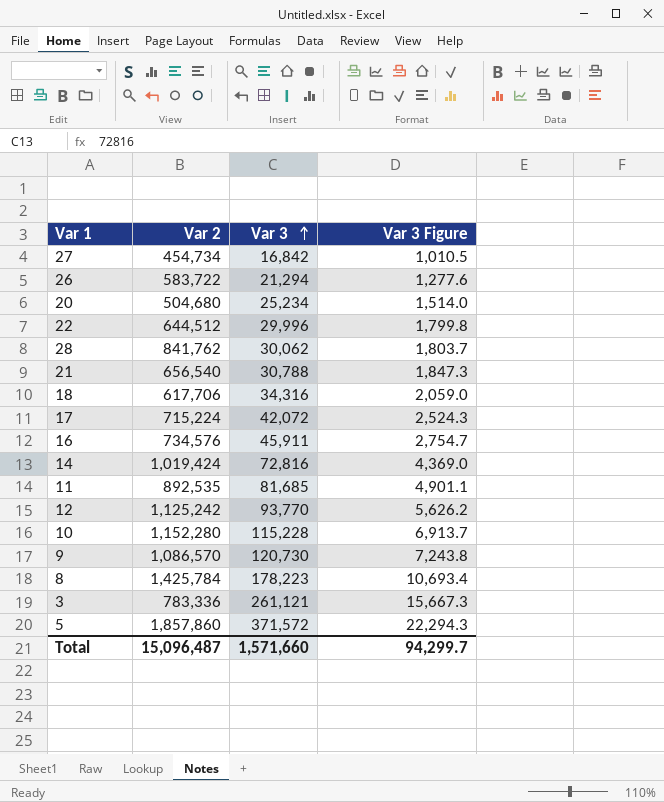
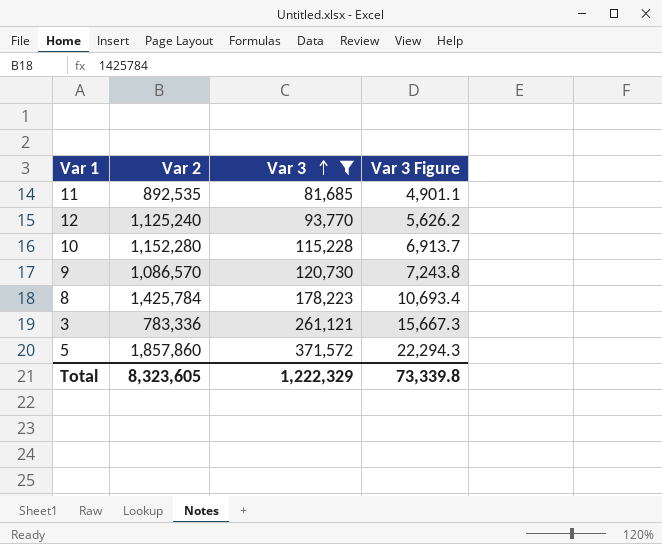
filter: none -> Var 3 >= 81,685
12 | Var 2: 1,125,242 -> 1,125,240
Total | Var 2: 15,096,487 -> 8,323,605
Total | Var 3: 1,571,660 -> 1,222,329
Total | Var 3 Figure: 94,299.7 -> 73,339.8

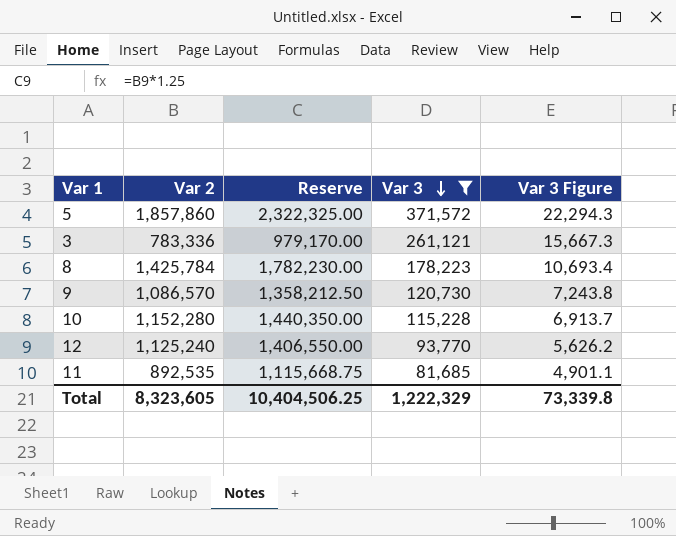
row order: Var 3 ascending -> Var 3 descending
column Reserve | formula: none -> [Var 2] * 1.25

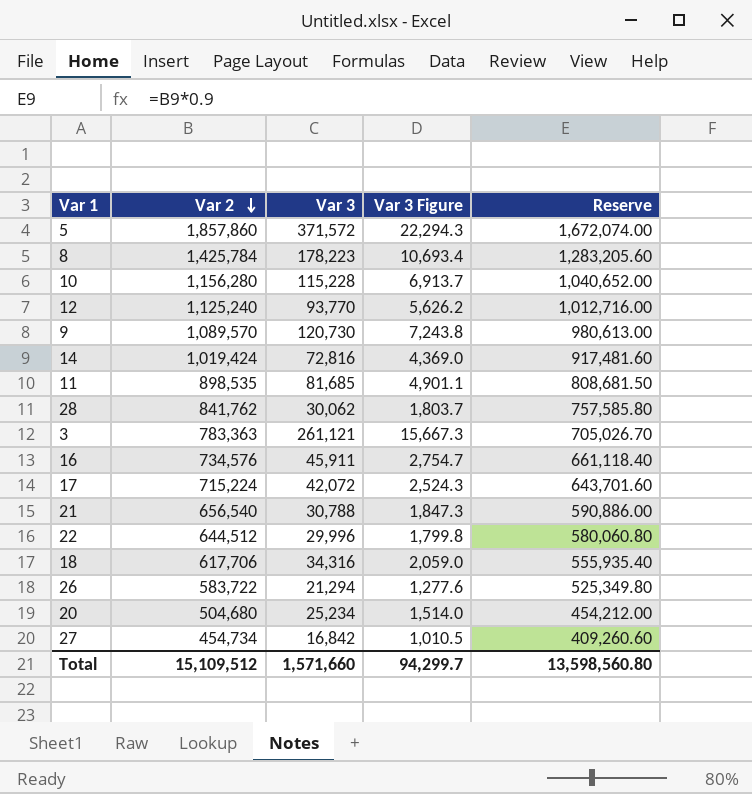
filter: Var 3 >= 81,685 -> none
row order: Var 3 descending -> Var 2 descending
column Reserve | formula: [Var 2] * 1.25 -> [Var 2] * 0.9
column Reserve | position: 3 -> 5
10 | Var 2: 1,152,280 -> 1,156,280
9 | Var 2: 1,086,570 -> 1,089,570
11 | Var 2: 892,535 -> 898,535
3 | Var 2: 783,336 -> 783,363
Total | Var 2: 8,323,605 -> 15,109,512
Total | Var 3: 1,222,329 -> 1,571,660
Total | Var 3 Figure: 73,339.8 -> 94,299.7
Total | Reserve: 10,404,506.25 -> 13,598,560.80

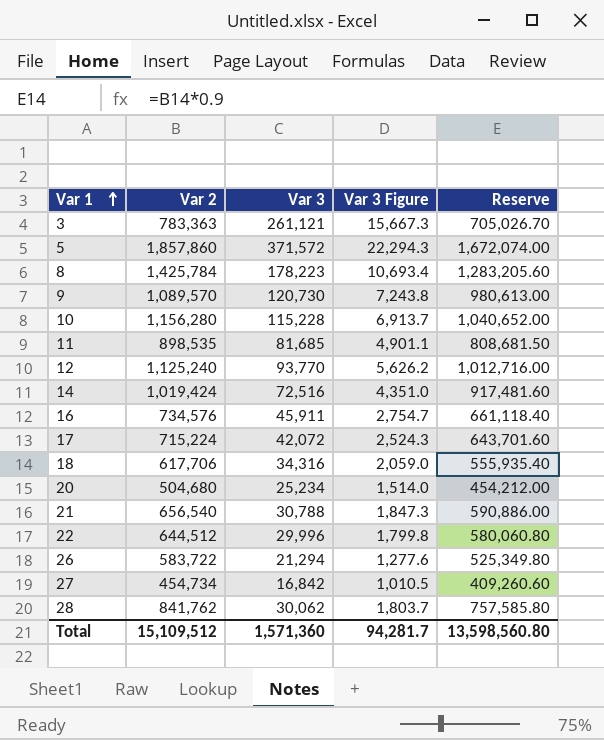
row order: Var 2 descending -> Var 1 ascending
14 | Var 3: 72,816 -> 72,516
14 | Var 3 Figure: 4,369.0 -> 4,351.0
Total | Var 3: 1,571,660 -> 1,571,360
Total | Var 3 Figure: 94,299.7 -> 94,281.7

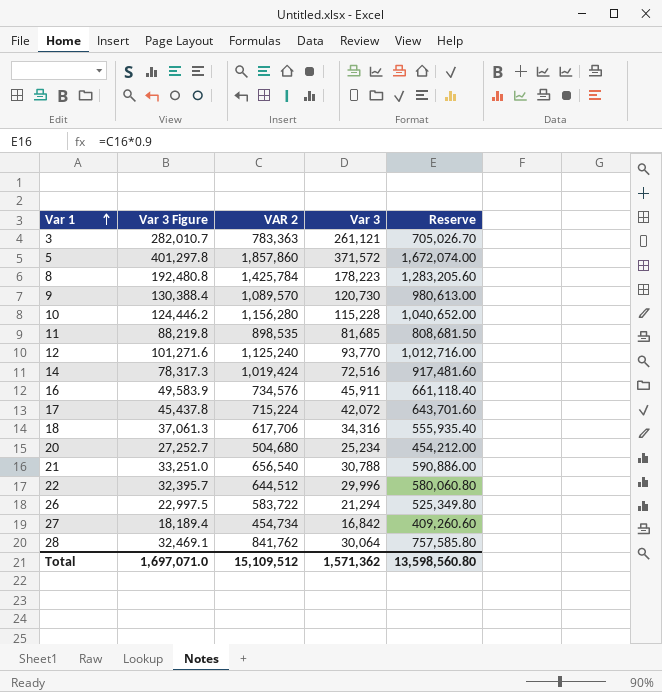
column Var 3 Figure | formula: [Var 3] * 0.06 -> [Var 3] * 1.08
column Var 3 Figure | position: 4 -> 2
column name: Var 2 -> VAR 2
28 | Var 3: 30,062 -> 30,064
Total | Var 3 Figure: 94,281.7 -> 1,697,071.0
Total | Var 3: 1,571,360 -> 1,571,362

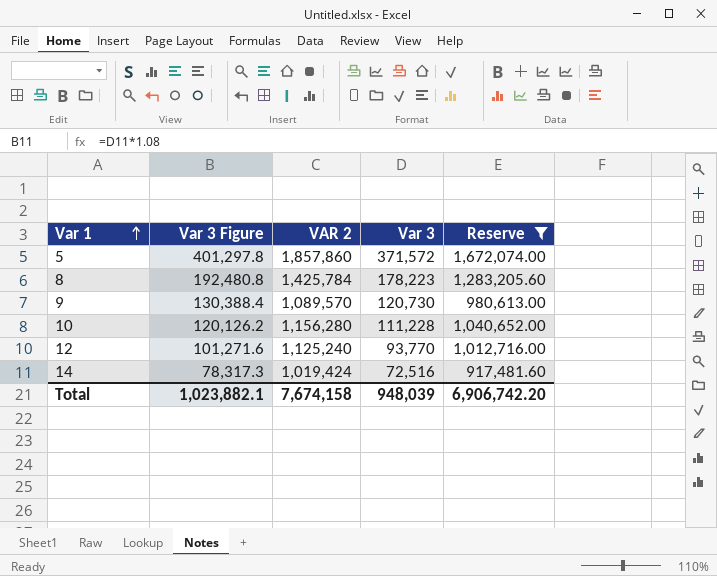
filter: none -> Reserve >= 917,481.60
10 | Var 3 Figure: 124,446.2 -> 120,126.2
10 | Var 3: 115,228 -> 111,228
Total | Var 3 Figure: 1,697,071.0 -> 1,023,882.1
Total | VAR 2: 15,109,512 -> 7,674,158
Total | Var 3: 1,571,362 -> 948,039
Total | Reserve: 13,598,560.80 -> 6,906,742.20

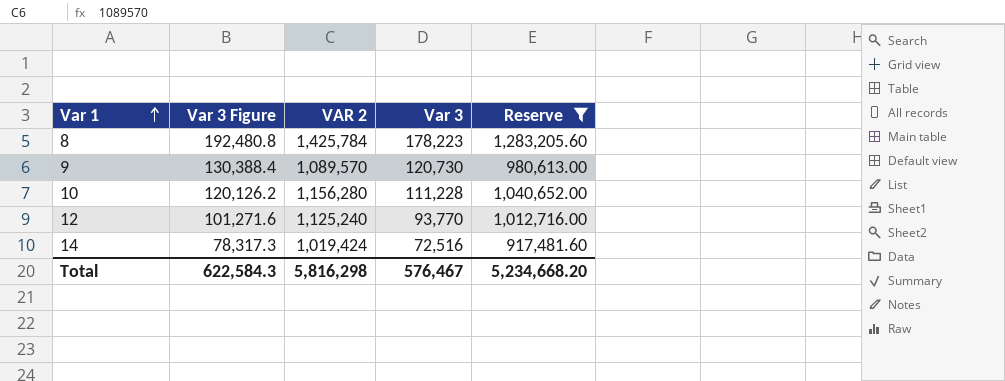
row 5: 401,297.8 | 1,857,860 | 371,572 | 1,672,074.00 -> none
Total | Var 3 Figure: 1,023,882.1 -> 622,584.3
Total | VAR 2: 7,674,158 -> 5,816,298
Total | Var 3: 948,039 -> 576,467
Total | Reserve: 6,906,742.20 -> 5,234,668.20

